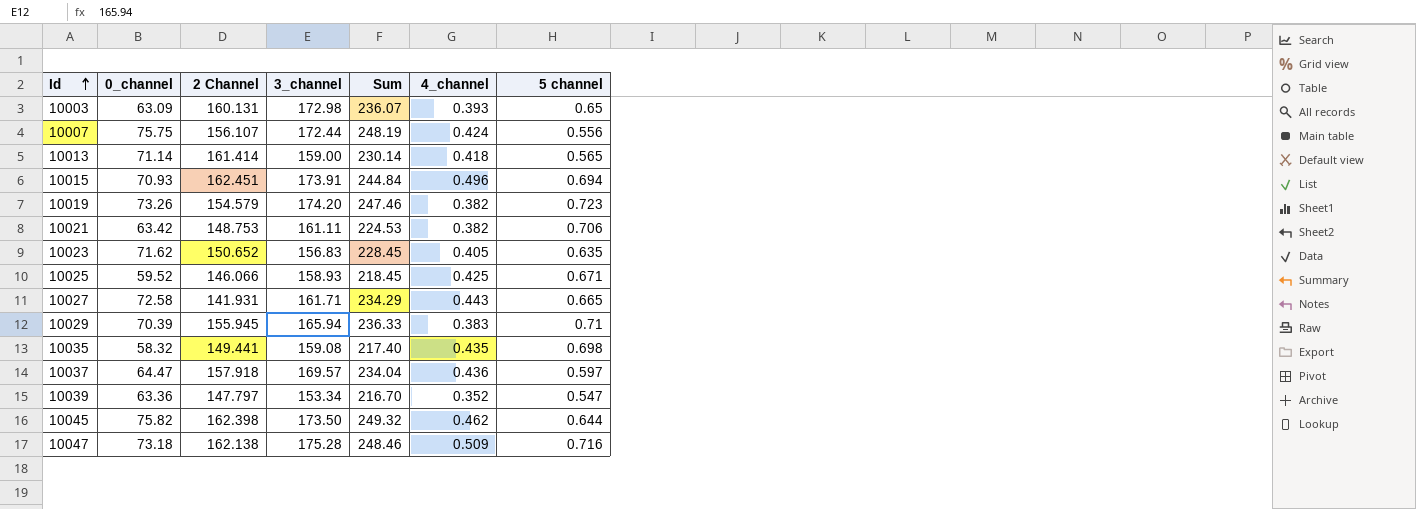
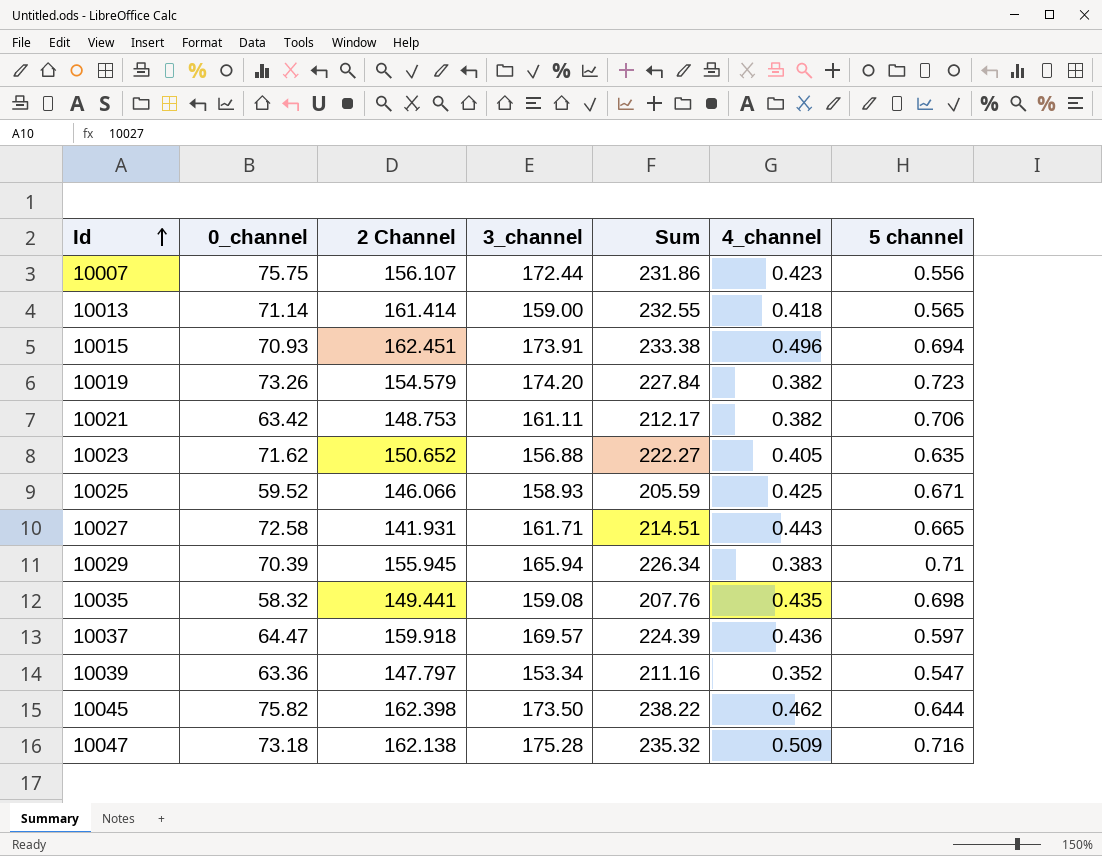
column Sum | formula: [0_channel] + [3_channel] -> [0_channel] + [2 Channel]
row 10003: 63.09 | 160.131 | 172.98 | 236.07 | 0.393 | 0.65 -> none
10007 | 4_channel: 0.424 -> 0.423
10023 | 3_channel: 156.83 -> 156.88
10037 | 2 Channel: 157.918 -> 159.918

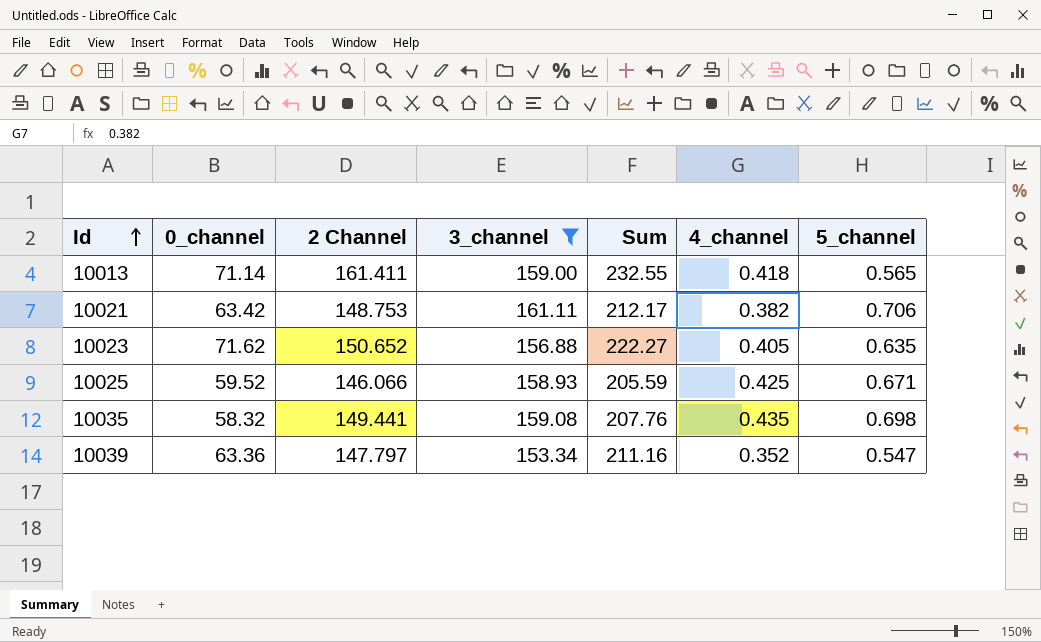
filter: none -> 3_channel <= 161.11
column name: 5 channel -> 5_channel
10013 | 2 Channel: 161.414 -> 161.411

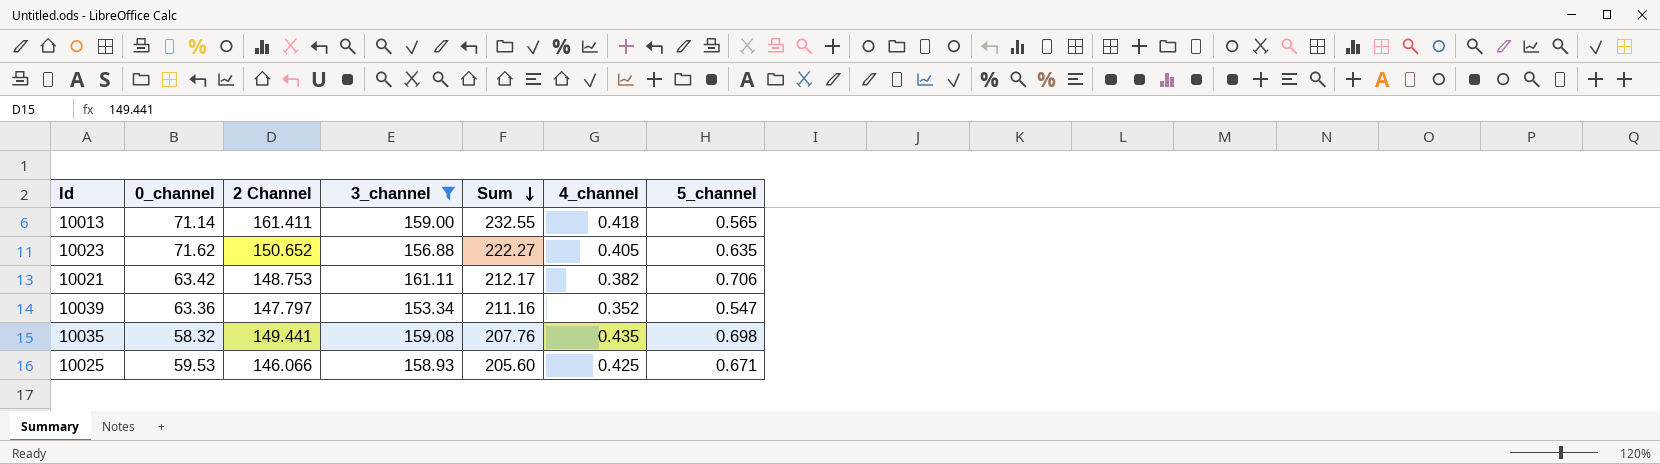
row order: Id ascending -> Sum descending
10025 | 0_channel: 59.52 -> 59.53
10025 | Sum: 205.59 -> 205.60

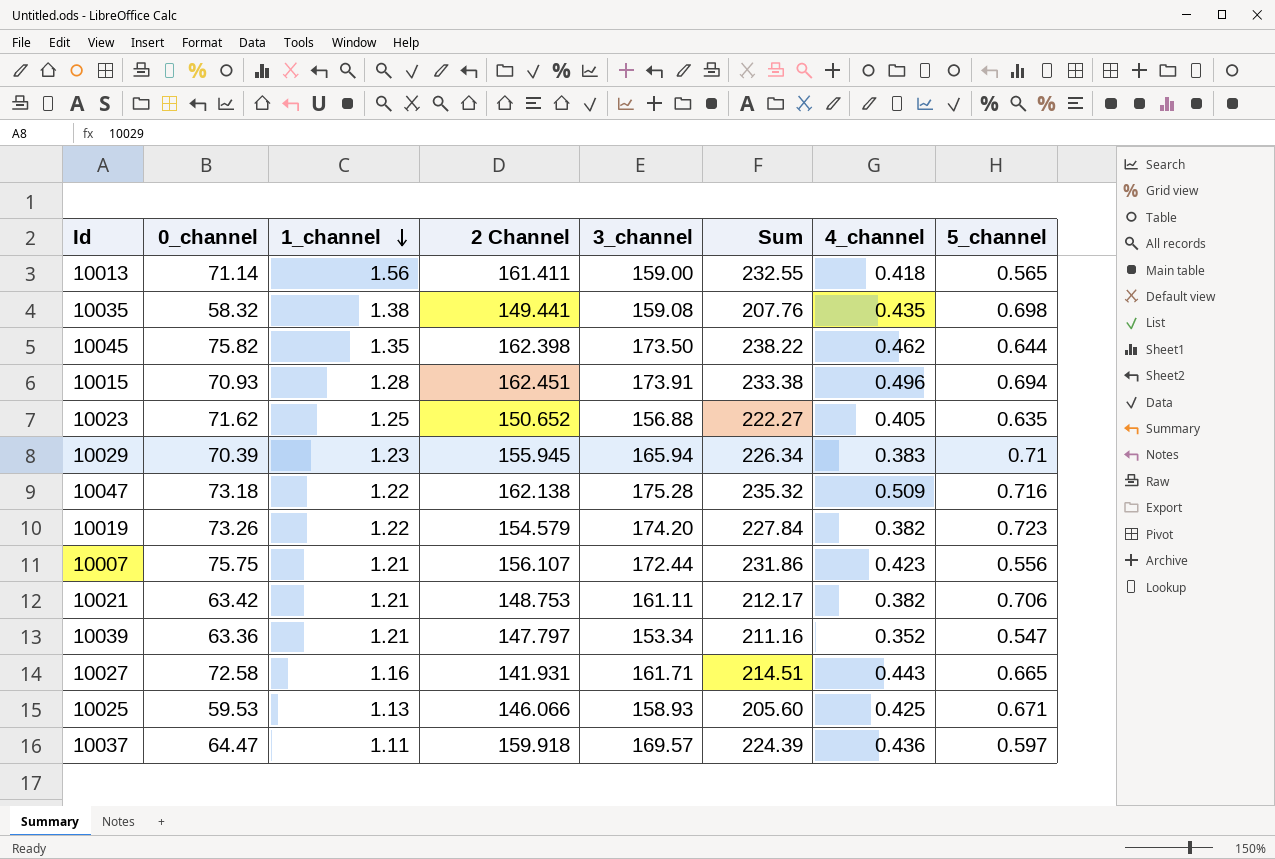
filter: 3_channel <= 161.11 -> none
row order: Sum descending -> 1_channel descending
column 1_channel | position: none -> 3

